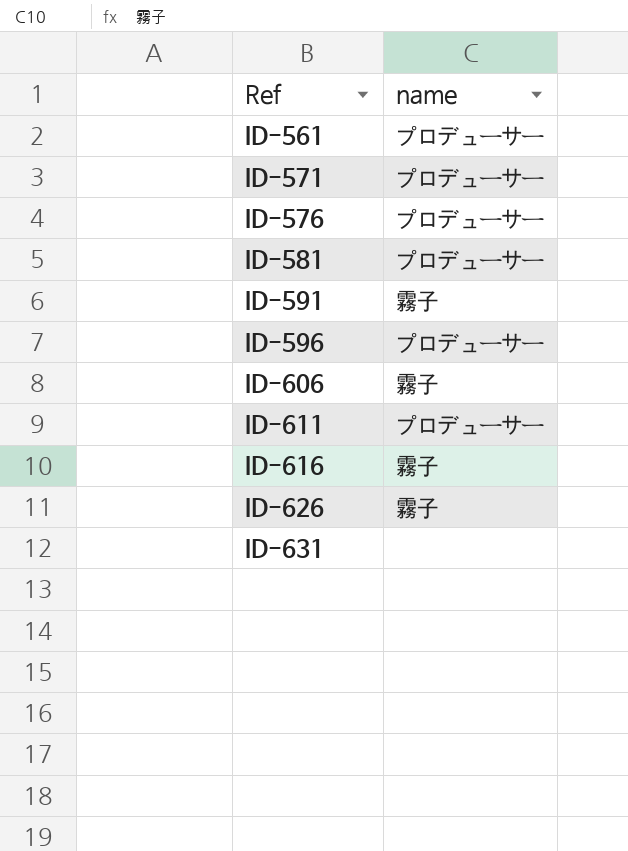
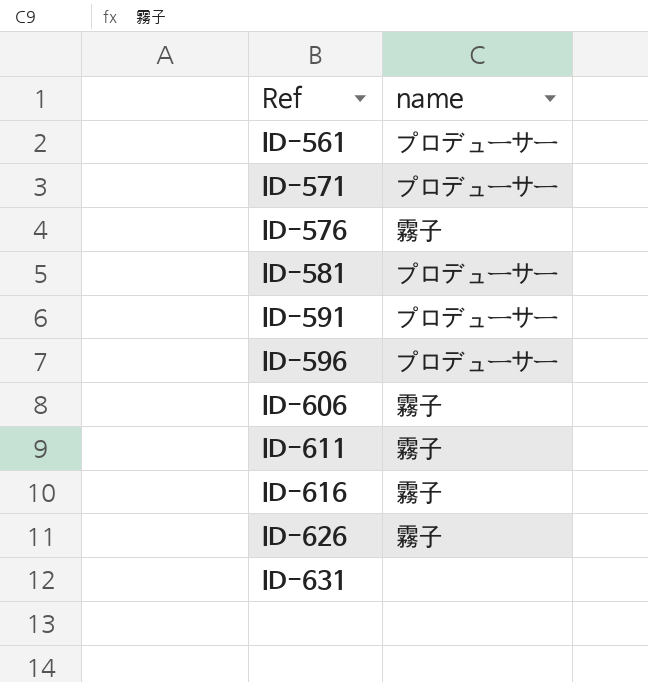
ID-576 | name: プロデューサー -> 霧子
ID-591 | name: 霧子 -> プロデューサー
ID-611 | name: プロデューサー -> 霧子

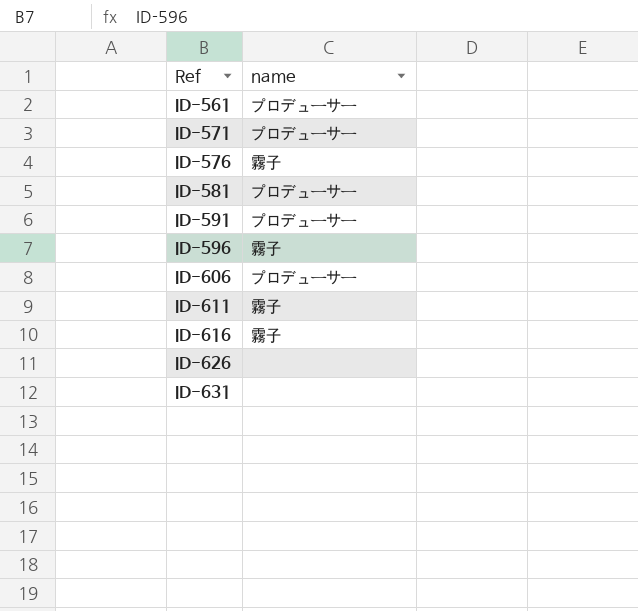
ID-596 | name: プロデューサー -> 霧子
ID-606 | name: 霧子 -> プロデューサー
ID-626 | name: 霧子 -> none

